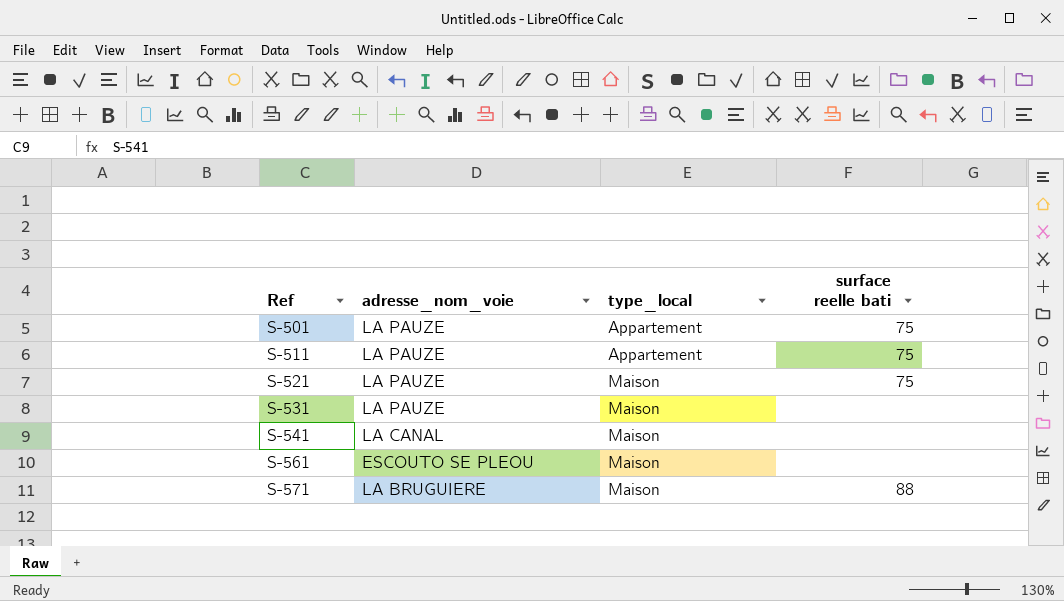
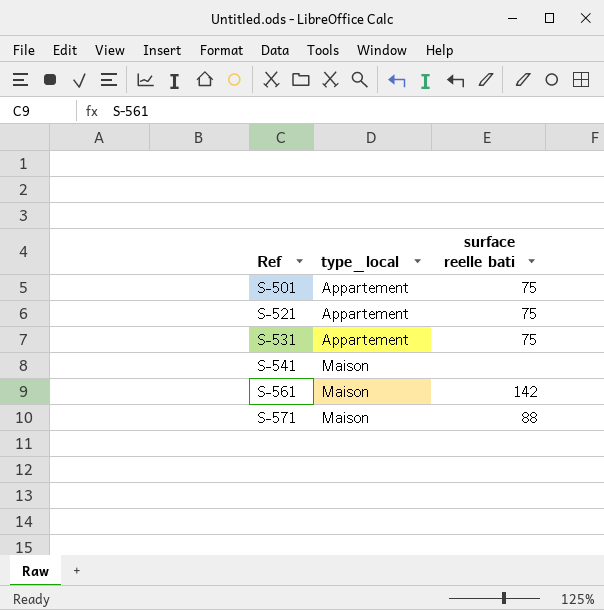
column adresse_nom_voie | position: 2 -> none
row S-511: LA PAUZE | Appartement | 75 -> none
S-521 | type_local: Maison -> Appartement
S-531 | type_local: Maison -> Appartement
S-531 | surface reelle bati: none -> 75
S-561 | surface reelle bati: none -> 142

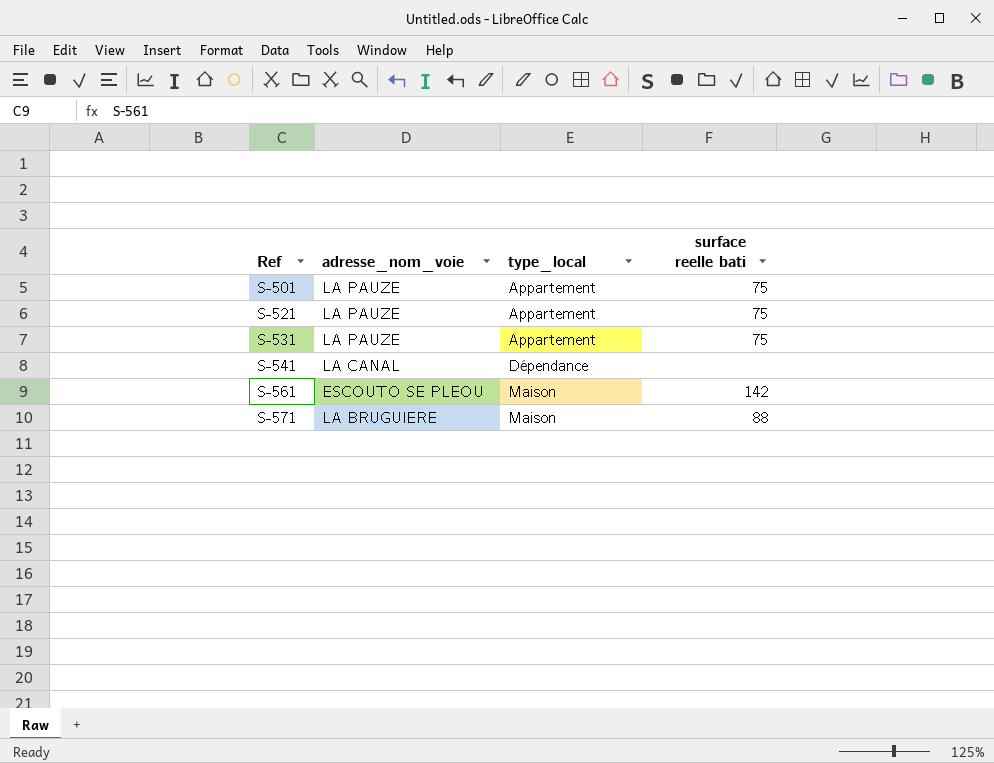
column adresse_nom_voie | position: none -> 2
S-541 | type_local: Maison -> Dépendance

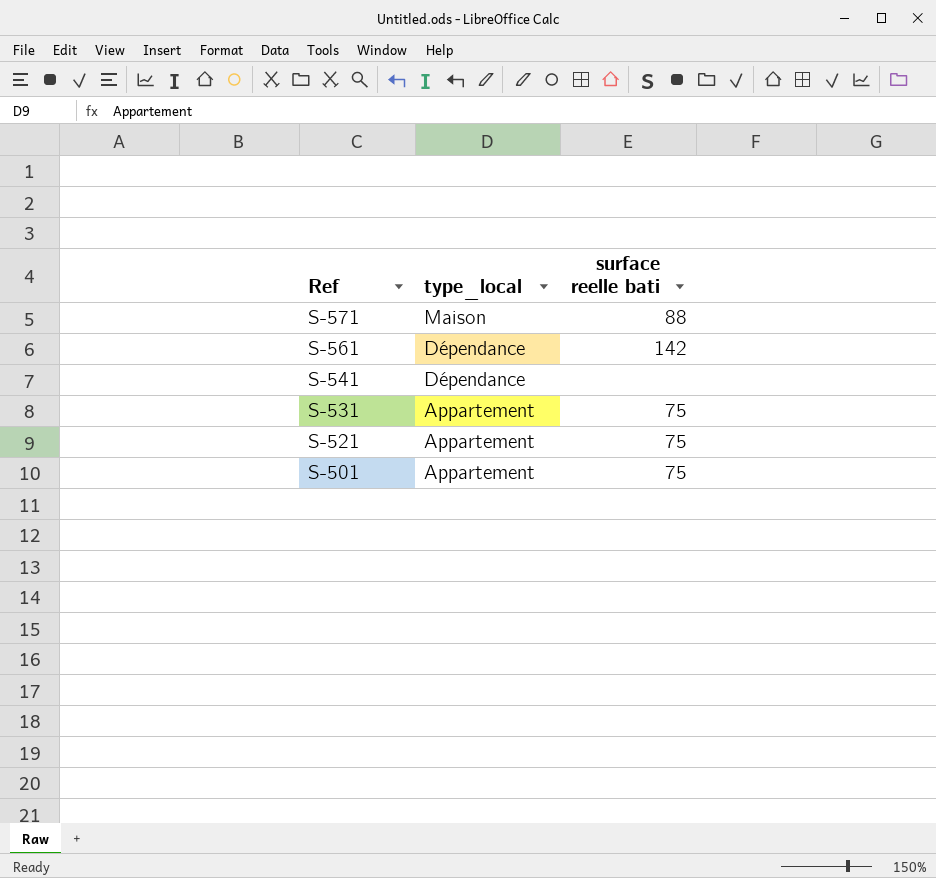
row order: Ref ascending -> Ref descending
column adresse_nom_voie | position: 2 -> none
S-561 | type_local: Maison -> Dépendance

